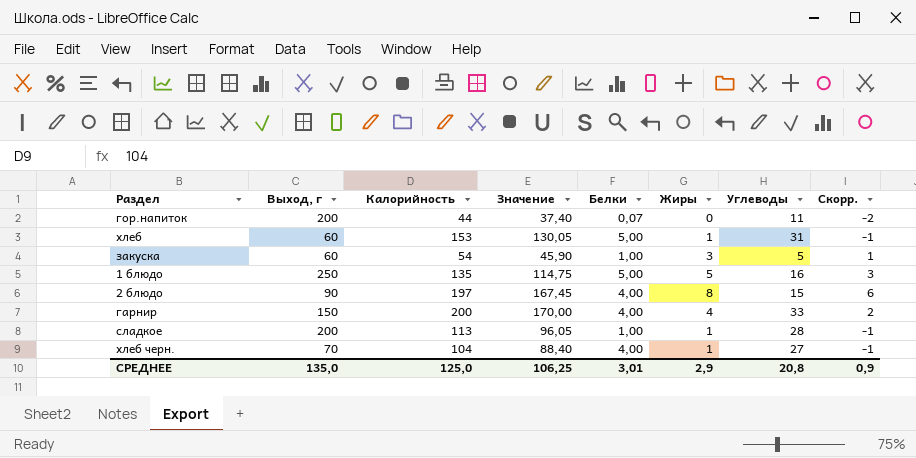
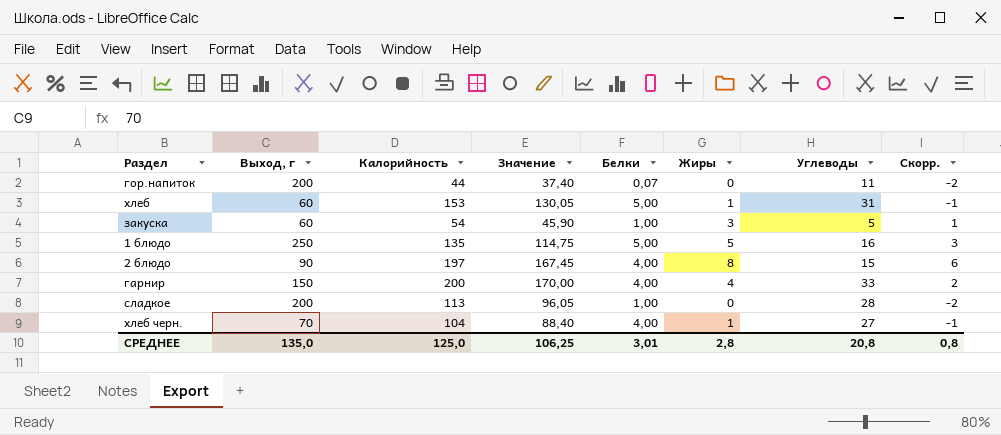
сладкое | Жиры: 1 -> 0
сладкое | Скорр.: -1 -> -2
СРЕДНЕЕ | Жиры: 2,9 -> 2,8
СРЕДНЕЕ | Скорр.: 0,9 -> 0,8

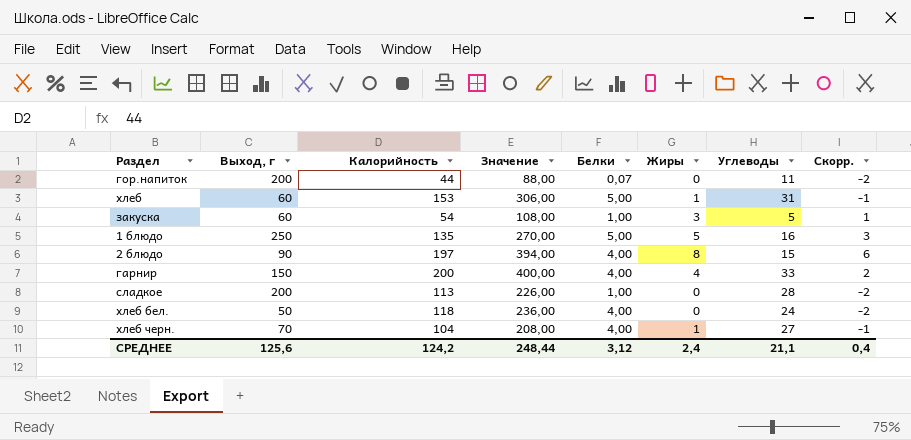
column Значение | formula: [Калорийность] * 0,85 -> [Калорийность] * 2
row хлеб бел.: none -> 50 | 118 | 236,00 | 4,00 | 0 | 24 | -2
СРЕДНЕЕ | Выход, г: 135,0 -> 125,6
СРЕДНЕЕ | Калорийность: 125,0 -> 124,2
СРЕДНЕЕ | Значение: 106,25 -> 248,44
СРЕДНЕЕ | Белки: 3,01 -> 3,12
СРЕДНЕЕ | Жиры: 2,8 -> 2,4
СРЕДНЕЕ | Углеводы: 20,8 -> 21,1
СРЕДНЕЕ | Скорр.: 0,8 -> 0,4

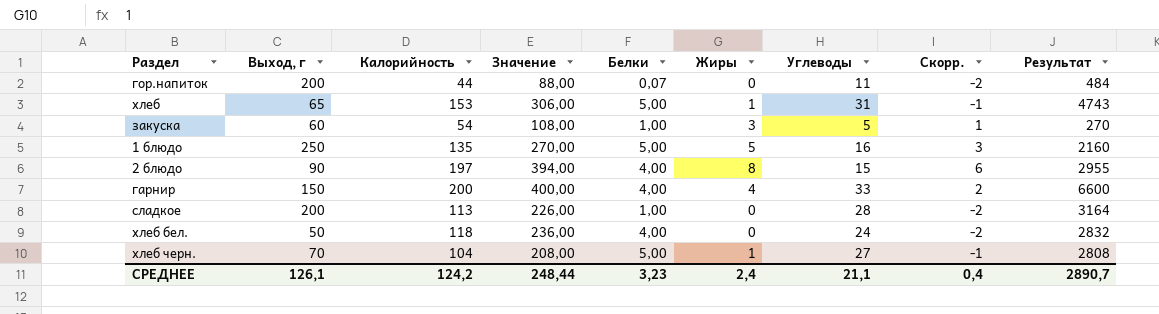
column Результат | formula: none -> [Калорийность] * [Углеводы]
хлеб | Выход, г: 60 -> 65
хлеб черн. | Белки: 4,00 -> 5,00
СРЕДНЕЕ | Выход, г: 125,6 -> 126,1
СРЕДНЕЕ | Белки: 3,12 -> 3,23

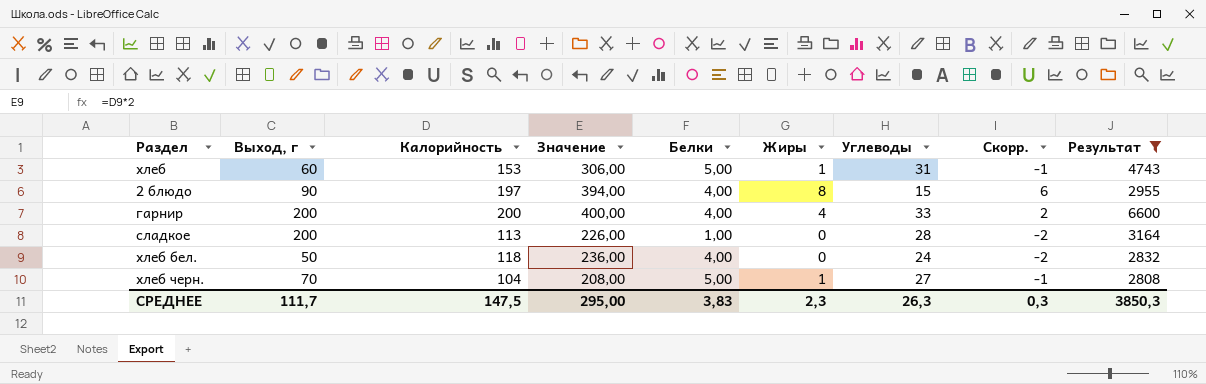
filter: none -> Результат >= 2808
хлеб | Выход, г: 65 -> 60
гарнир | Выход, г: 150 -> 200
СРЕДНЕЕ | Выход, г: 126,1 -> 111,7
СРЕДНЕЕ | Калорийность: 124,2 -> 147,5
СРЕДНЕЕ | Значение: 248,44 -> 295,00
СРЕДНЕЕ | Белки: 3,23 -> 3,83
СРЕДНЕЕ | Жиры: 2,4 -> 2,3
СРЕДНЕЕ | Углеводы: 21,1 -> 26,3
СРЕДНЕЕ | Скорр.: 0,4 -> 0,3
СРЕДНЕЕ | Результат: 2890,7 -> 3850,3

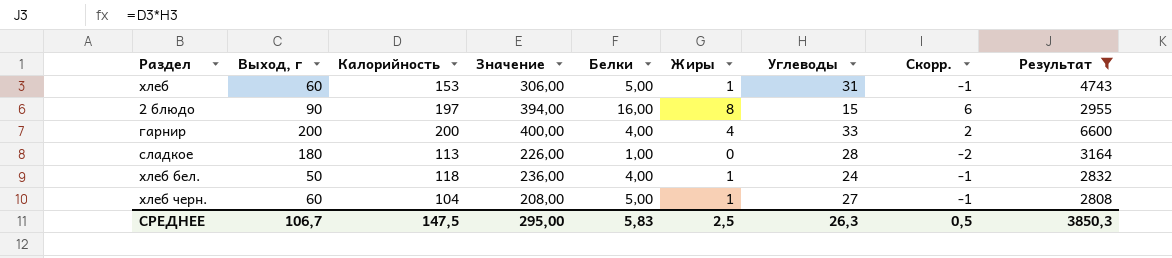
2 блюдо | Белки: 4,00 -> 16,00
сладкое | Выход, г: 200 -> 180
хлеб бел. | Жиры: 0 -> 1
хлеб бел. | Скорр.: -2 -> -1
хлеб черн. | Выход, г: 70 -> 60
СРЕДНЕЕ | Выход, г: 111,7 -> 106,7
СРЕДНЕЕ | Белки: 3,83 -> 5,83
СРЕДНЕЕ | Жиры: 2,3 -> 2,5
СРЕДНЕЕ | Скорр.: 0,3 -> 0,5

